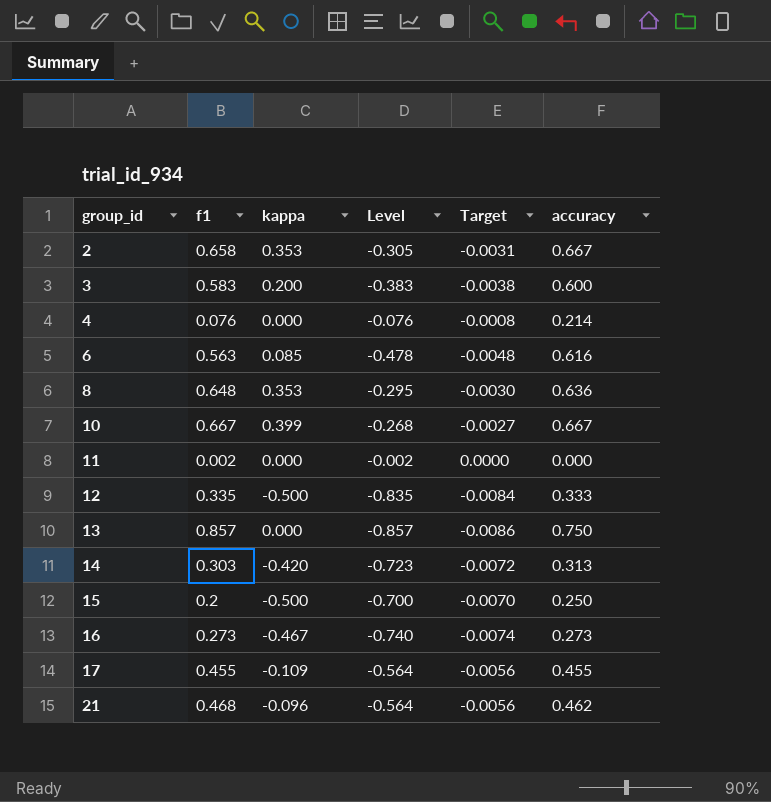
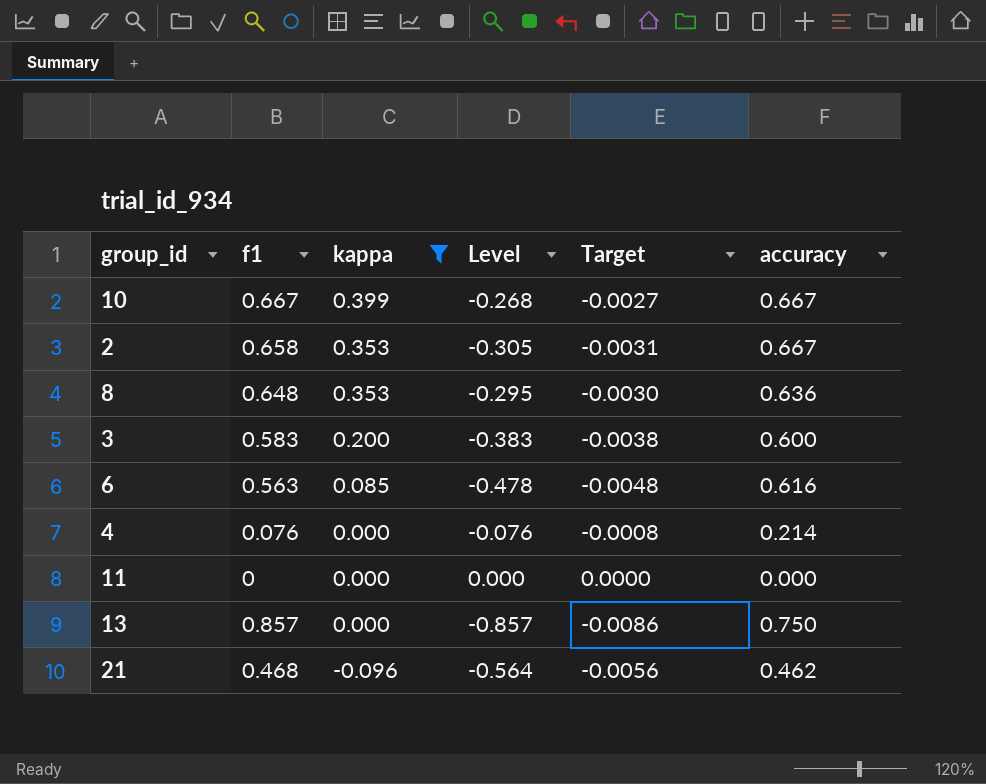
filter: none -> kappa >= -0.096
row order: group_id ascending -> kappa descending
11 | f1: 0.002 -> 0
11 | Level: -0.002 -> 0.000

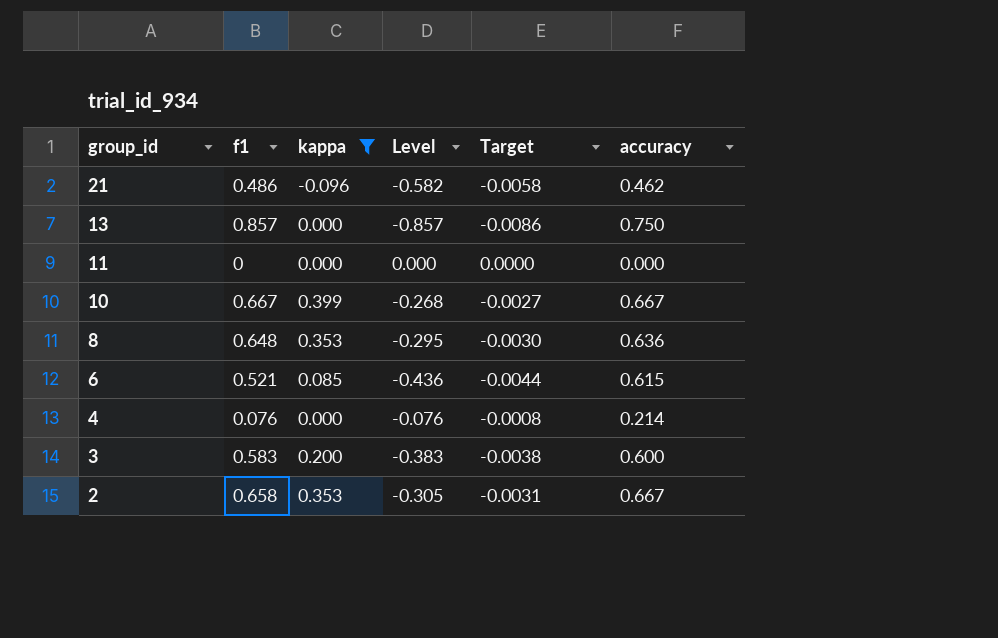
row order: kappa descending -> group_id descending
21 | f1: 0.468 -> 0.486
21 | Level: -0.564 -> -0.582
21 | Target: -0.0056 -> -0.0058
6 | f1: 0.563 -> 0.521
6 | Level: -0.478 -> -0.436
6 | Target: -0.0048 -> -0.0044
6 | accuracy: 0.616 -> 0.615

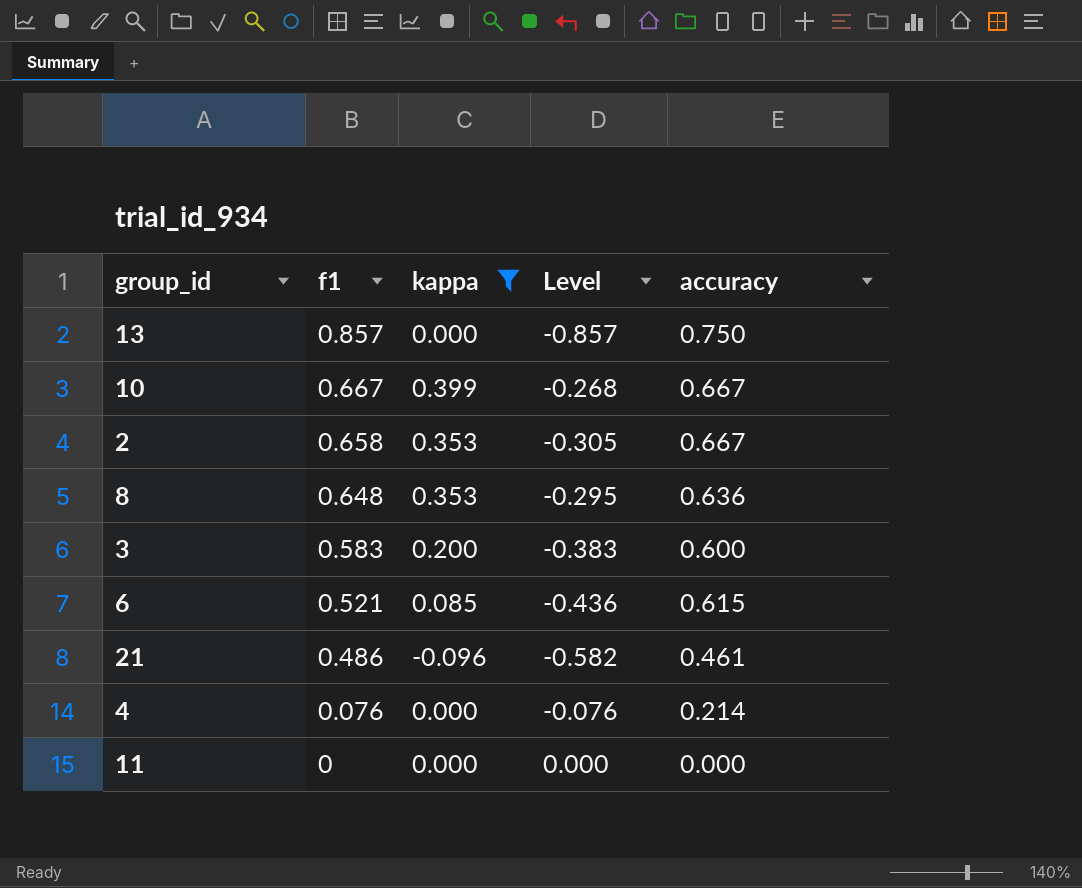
row order: group_id descending -> f1 descending
column Target | formula: [Level] * 0.01 -> none
21 | accuracy: 0.462 -> 0.461

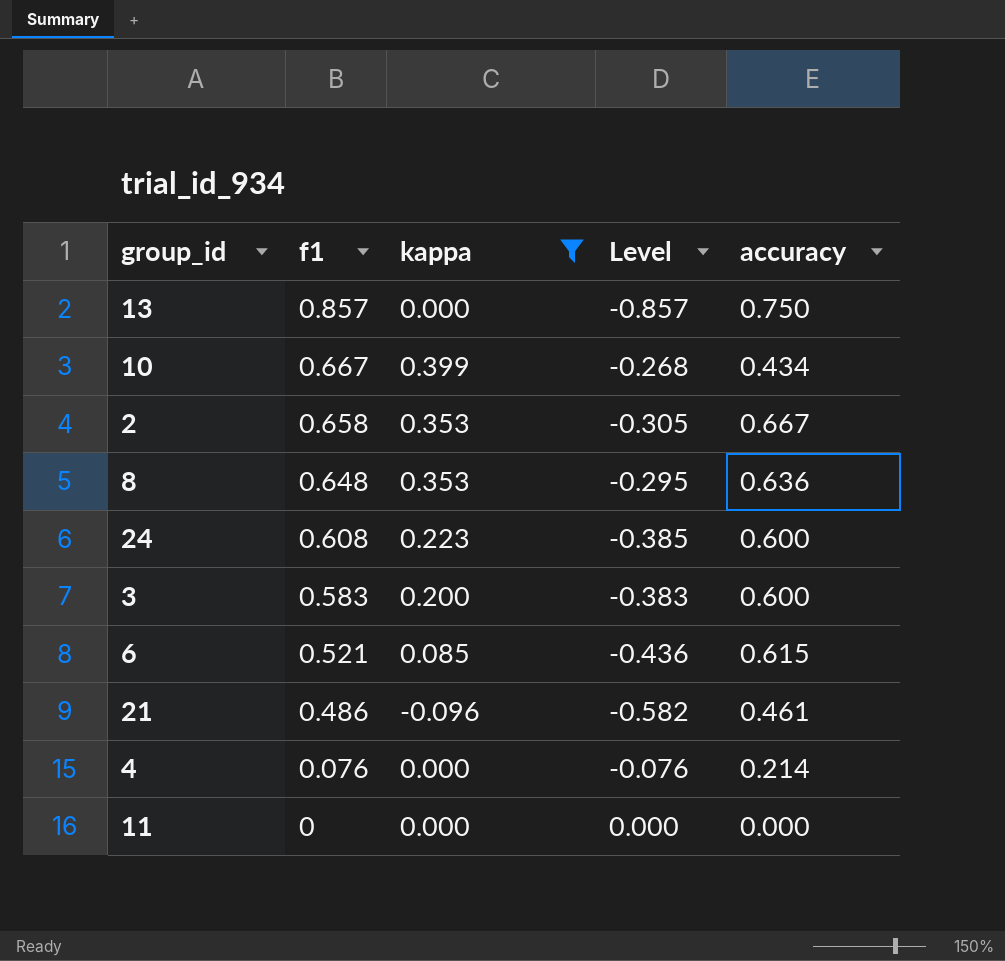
10 | accuracy: 0.667 -> 0.434
row 24: none -> 0.608 | 0.223 | -0.385 | 0.600

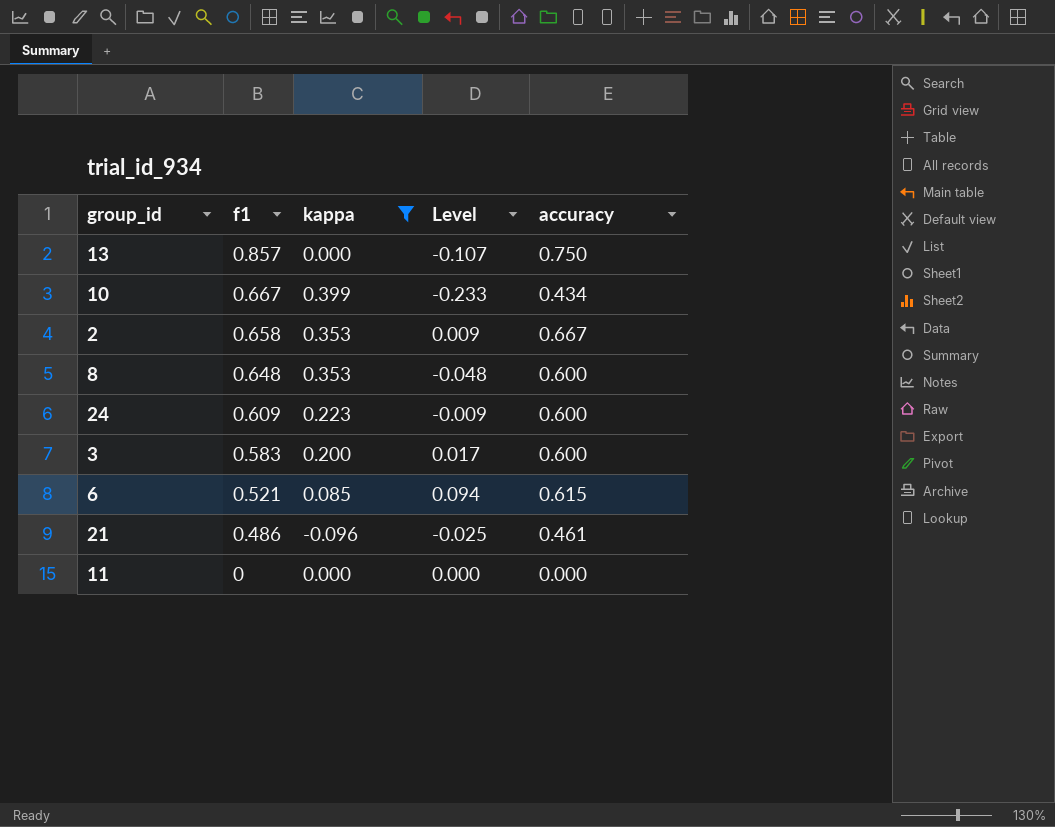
column Level | formula: [kappa] - [f1] -> [accuracy] - [f1]
row 4: 0.076 | 0.000 | -0.076 | 0.214 -> none
8 | accuracy: 0.636 -> 0.600
24 | f1: 0.608 -> 0.609

